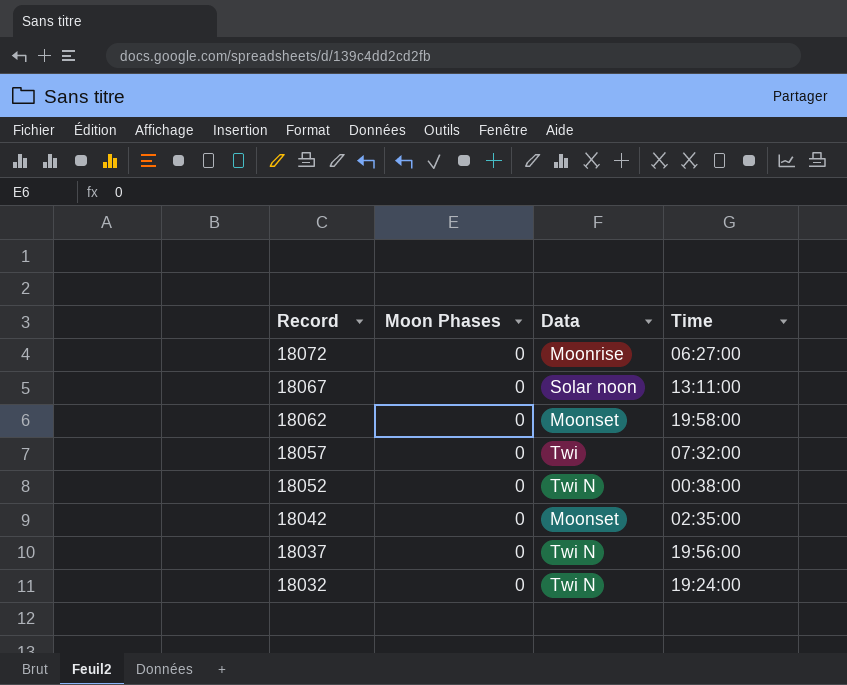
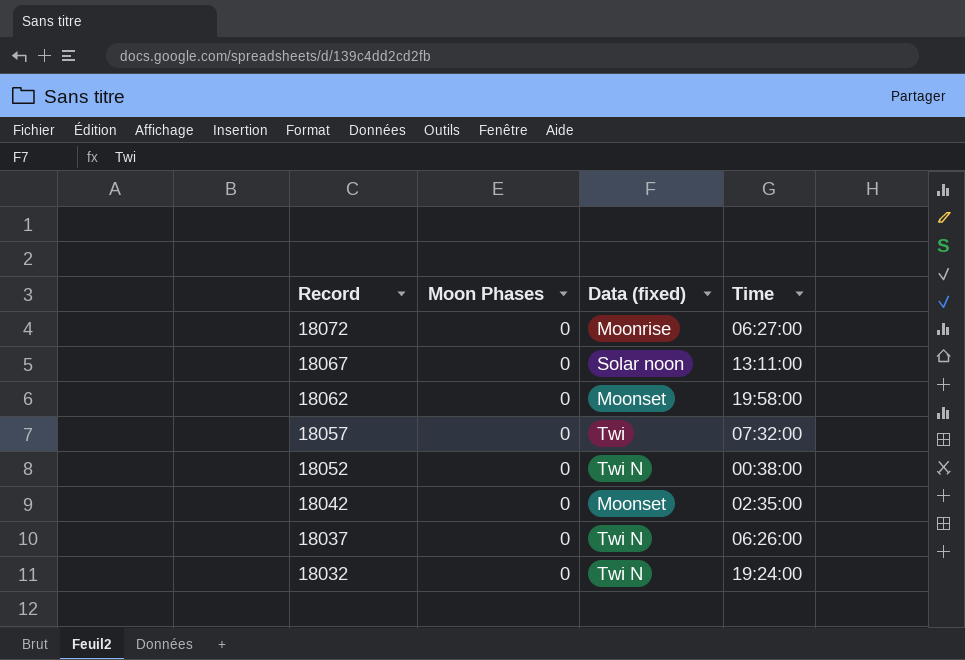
column name: Data -> Data (fixed)
18037 | Time: 19:56:00 -> 06:26:00

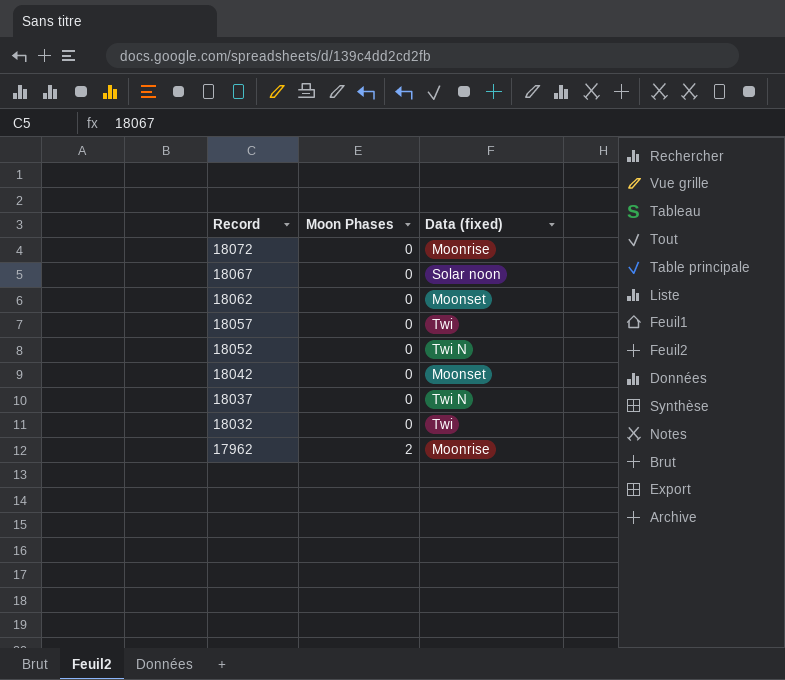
column Time | position: 4 -> none
18032 | Data (fixed): Twi N -> Twi
row 17962: none -> 2 | Moonrise

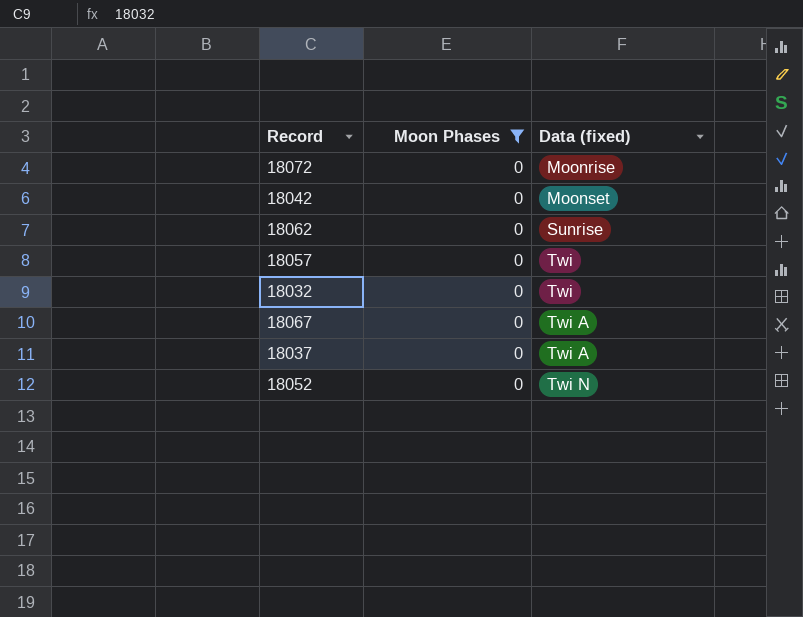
filter: none -> Moon Phases = 0
row order: Record descending -> Data (fixed) ascending
18062 | Data (fixed): Moonset -> Sunrise
18067 | Data (fixed): Solar noon -> Twi A
18037 | Data (fixed): Twi N -> Twi A

